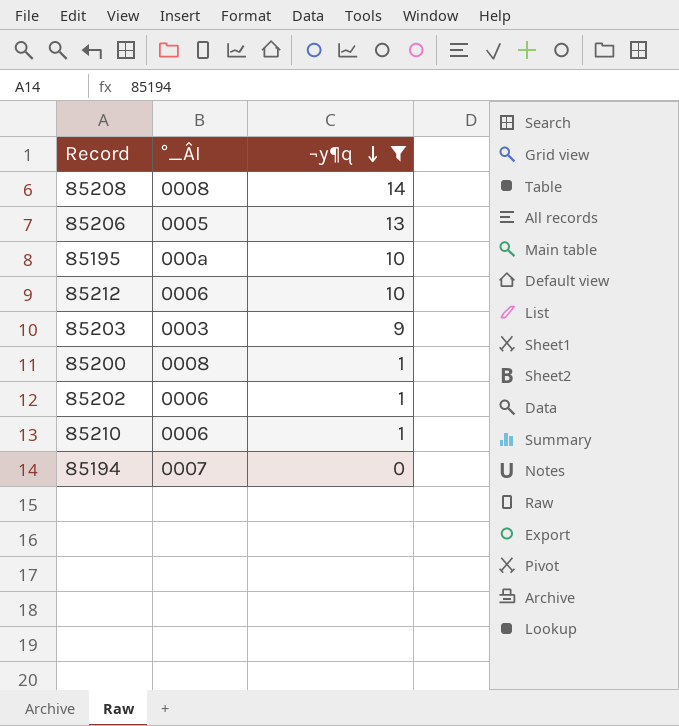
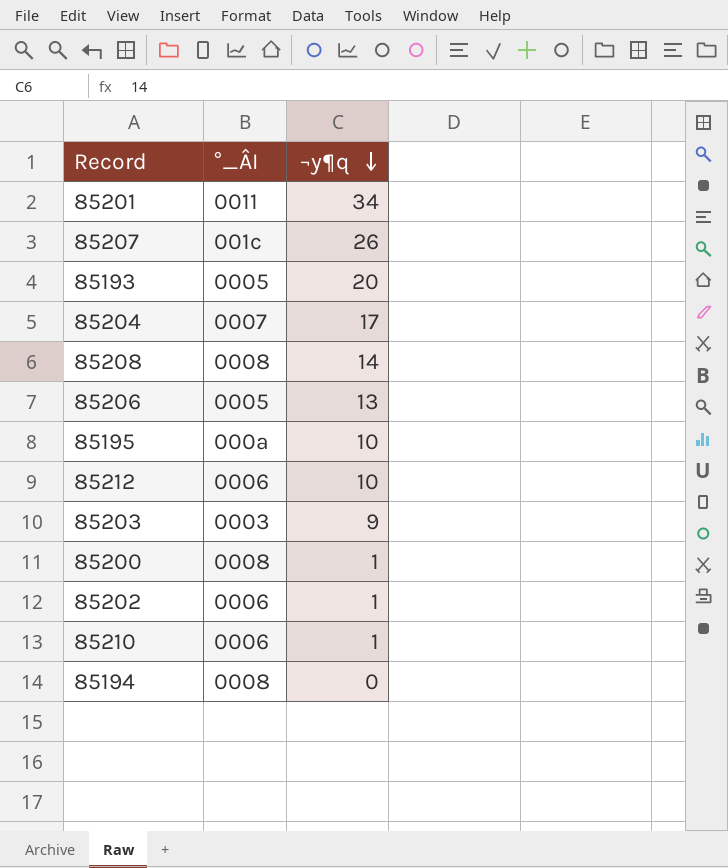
filter: ¬y¶q <= 14 -> none
85194 | °_ÂI: 0007 -> 0008

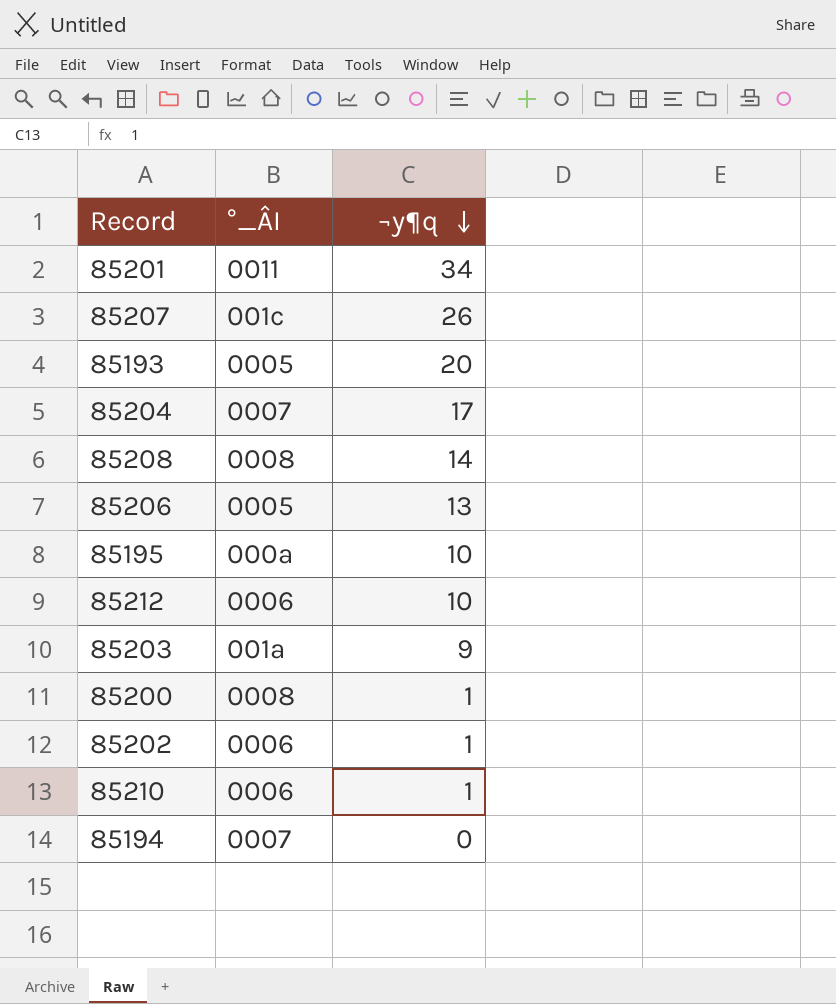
85203 | °_ÂI: 0003 -> 001a
85194 | °_ÂI: 0008 -> 0007

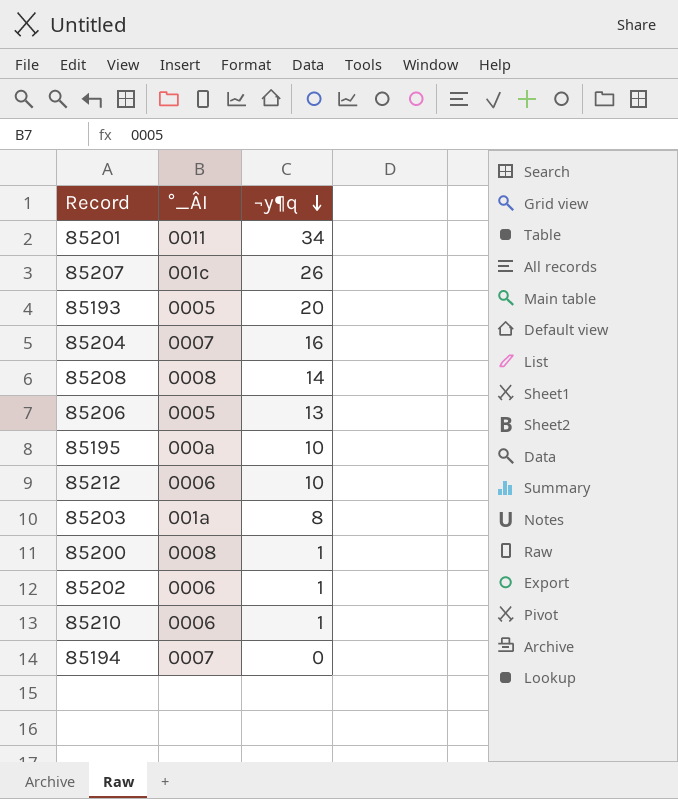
85204 | ¬y¶q: 17 -> 16
85203 | ¬y¶q: 9 -> 8

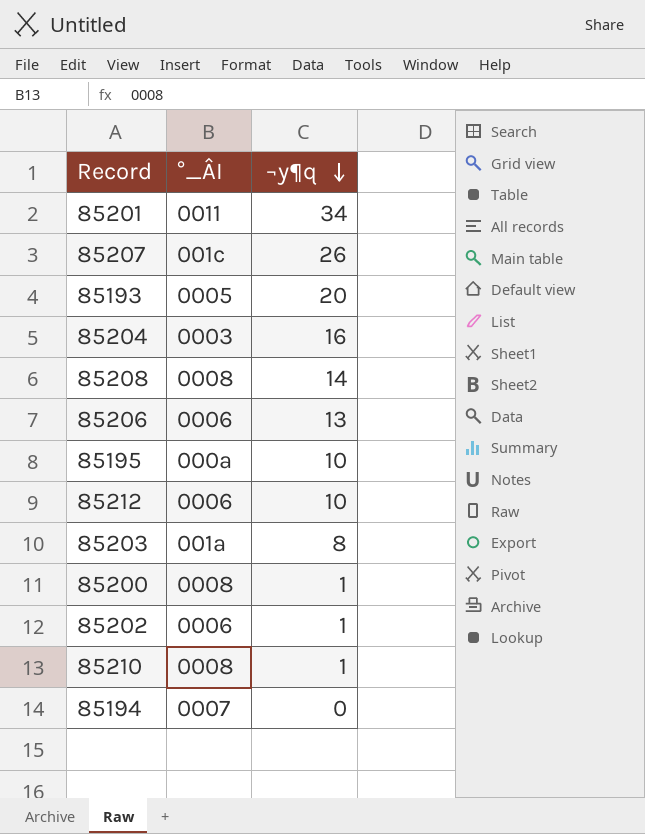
85204 | °_ÂI: 0007 -> 0003
85206 | °_ÂI: 0005 -> 0006
85210 | °_ÂI: 0006 -> 0008

